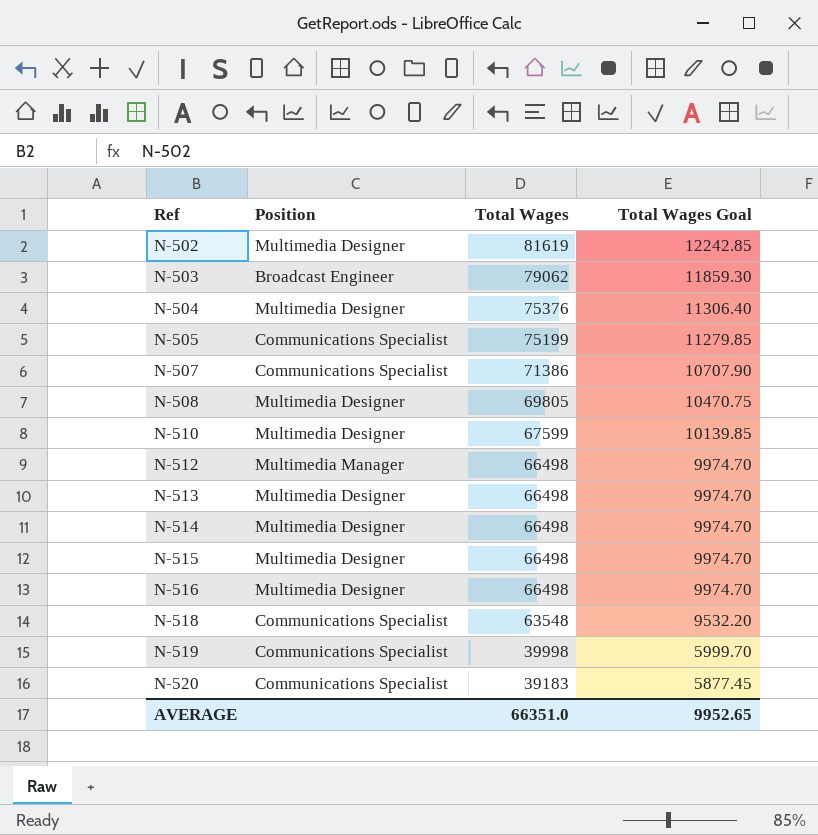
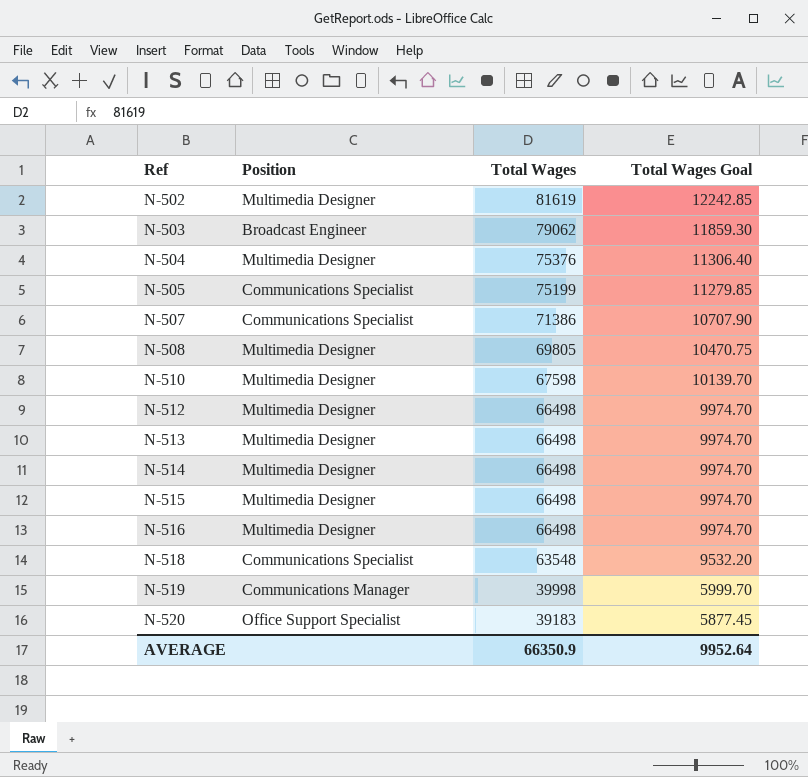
N-510 | Total Wages: 67599 -> 67598
N-510 | Total Wages Goal: 10139.85 -> 10139.70
N-512 | Position: Multimedia Manager -> Multimedia Designer
N-519 | Position: Communications Specialist -> Communications Manager
N-520 | Position: Communications Specialist -> Office Support Specialist
AVERAGE | Total Wages: 66351.0 -> 66350.9
AVERAGE | Total Wages Goal: 9952.65 -> 9952.64

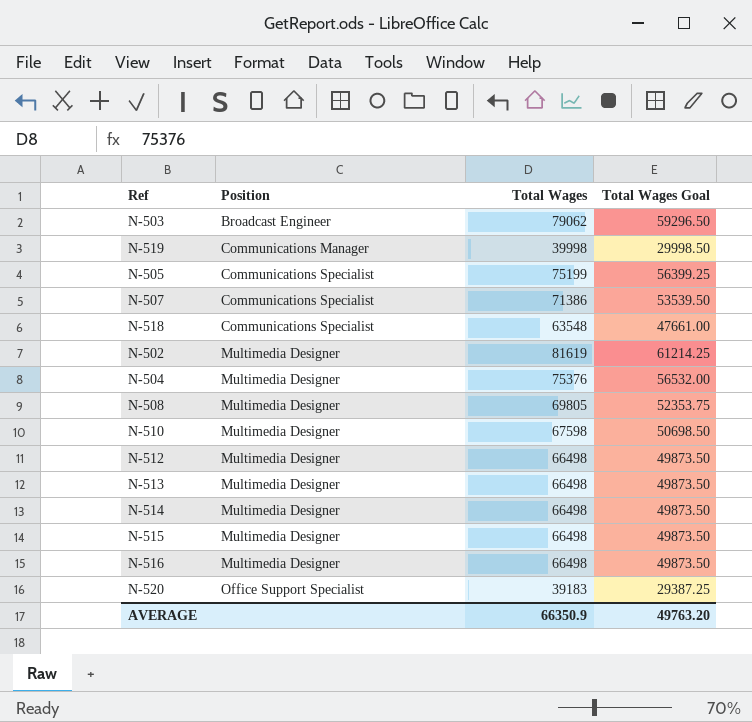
row order: Ref ascending -> Position ascending
column Total Wages Goal | formula: [Total Wages] * 0.15 -> [Total Wages] * 0.75
AVERAGE | Total Wages Goal: 9952.64 -> 49763.20

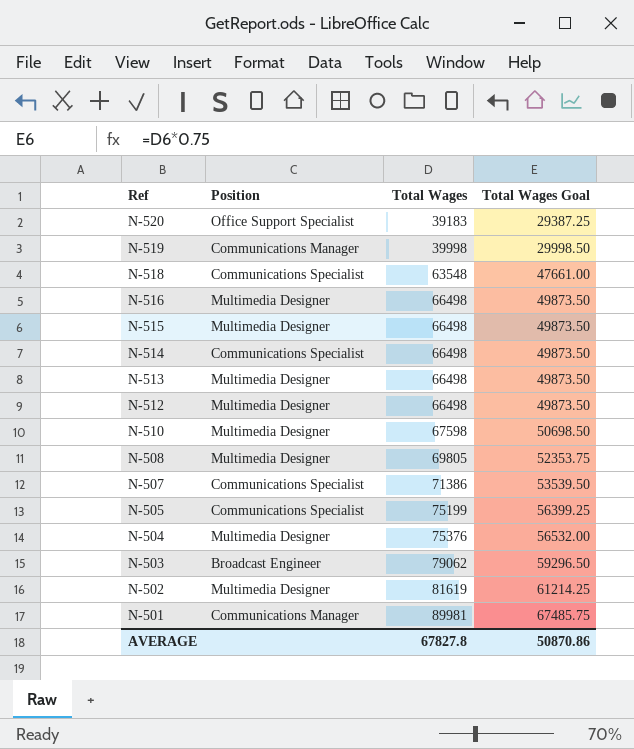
row order: Position ascending -> Ref descending
N-514 | Position: Multimedia Designer -> Communications Specialist
row N-501: none -> Communications Manager | 89981 | 67485.75
AVERAGE | Total Wages: 66350.9 -> 67827.8
AVERAGE | Total Wages Goal: 49763.20 -> 50870.86

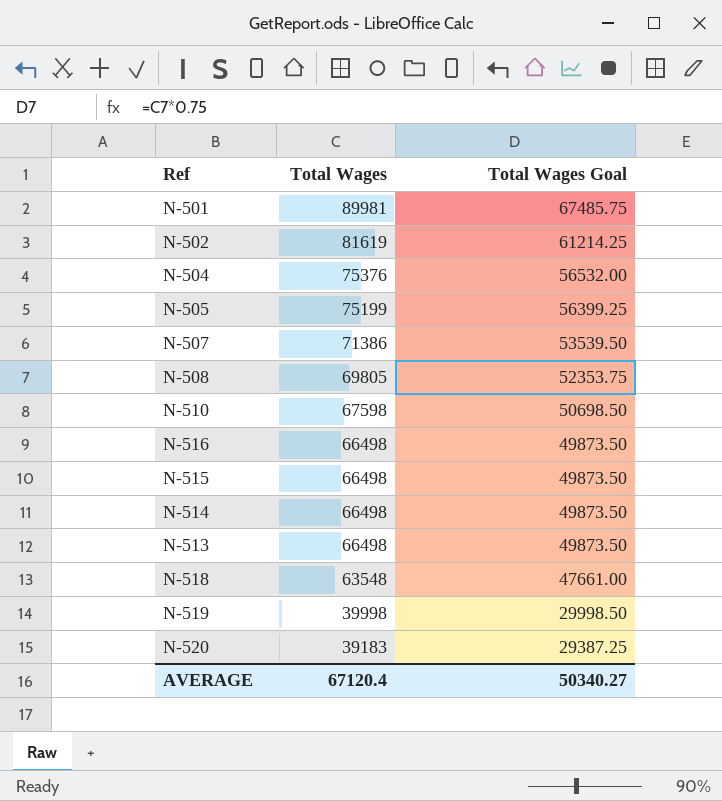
row order: Ref descending -> Total Wages descending
column Position | position: 2 -> none
row N-512: Multimedia Designer | 66498 | 49873.50 -> none
row N-503: Broadcast Engineer | 79062 | 59296.50 -> none
AVERAGE | Total Wages: 67827.8 -> 67120.4
AVERAGE | Total Wages Goal: 50870.86 -> 50340.27

